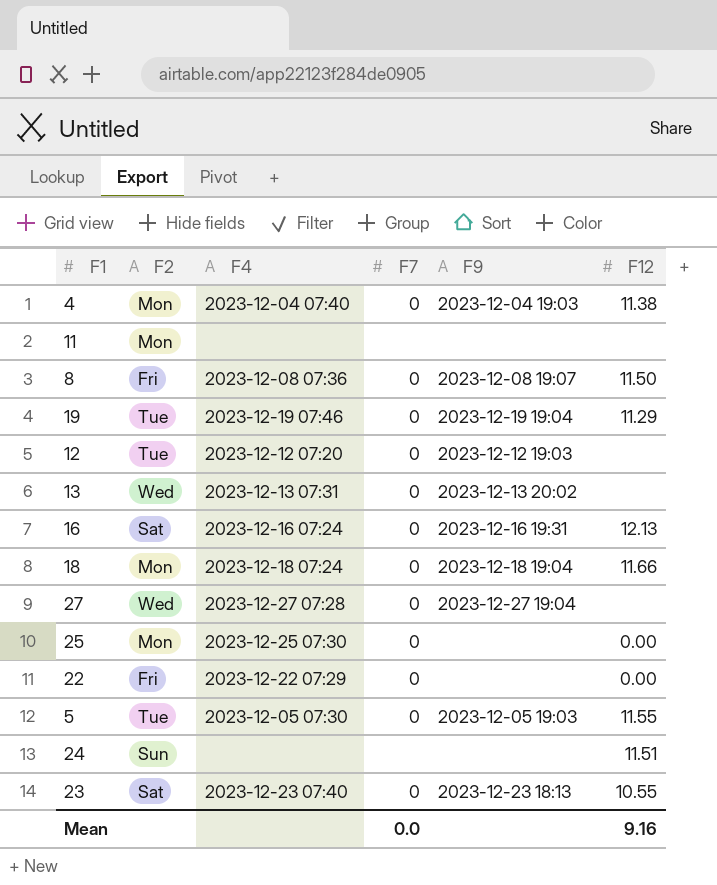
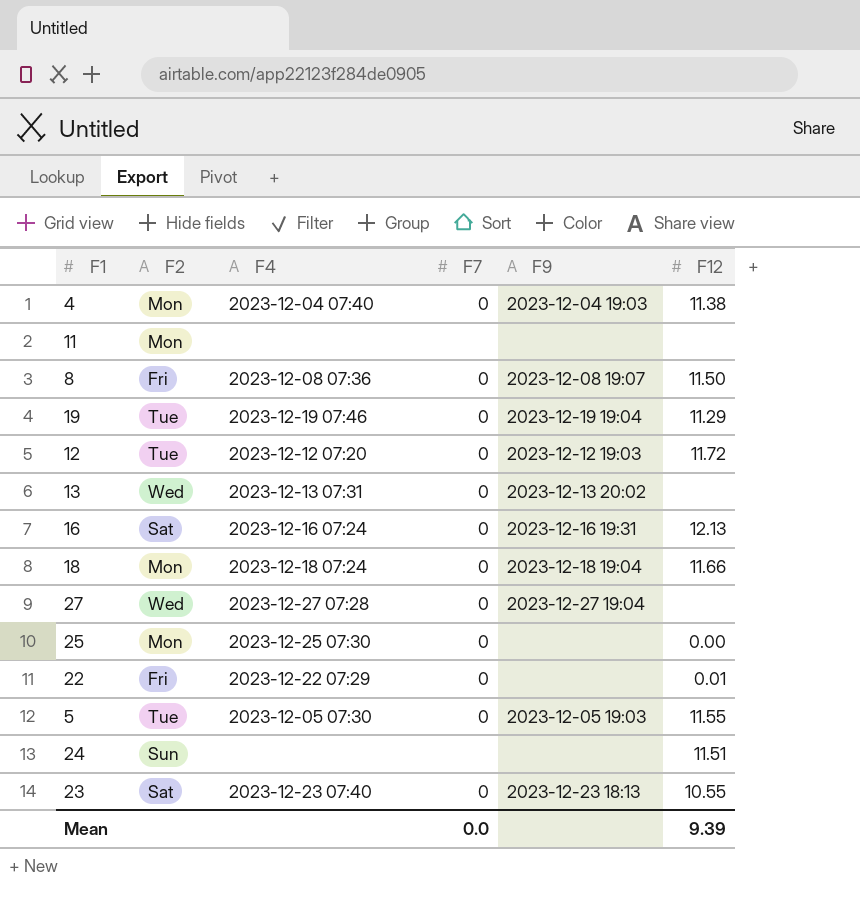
12 | F12: none -> 11.72
22 | F12: 0.00 -> 0.01
Mean | F12: 9.16 -> 9.39

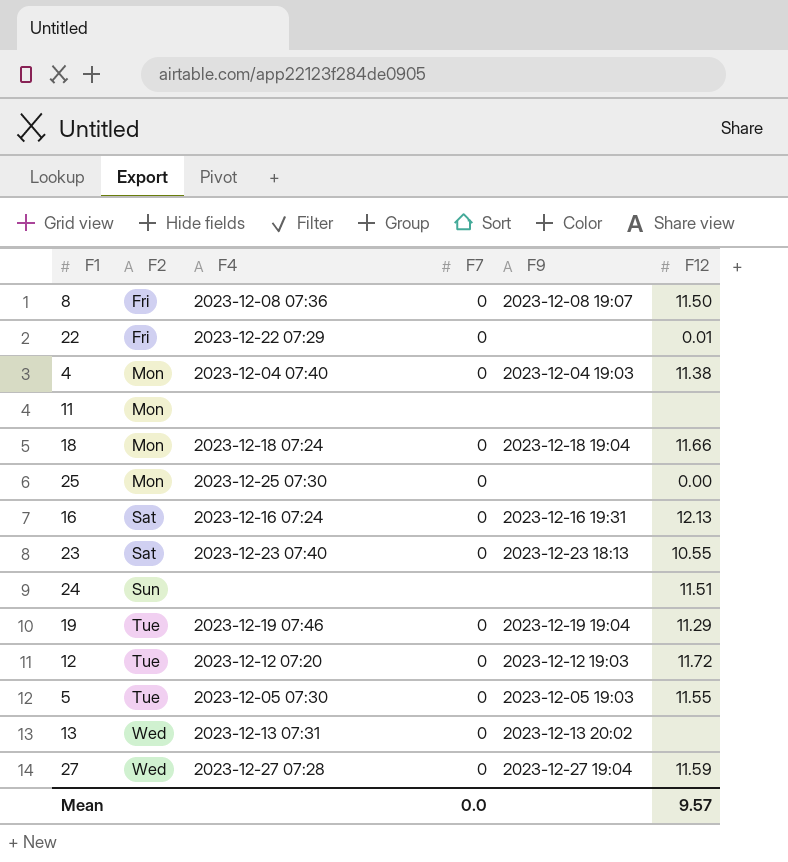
row order: none -> F2 ascending
27 | F12: none -> 11.59
Mean | F12: 9.39 -> 9.57

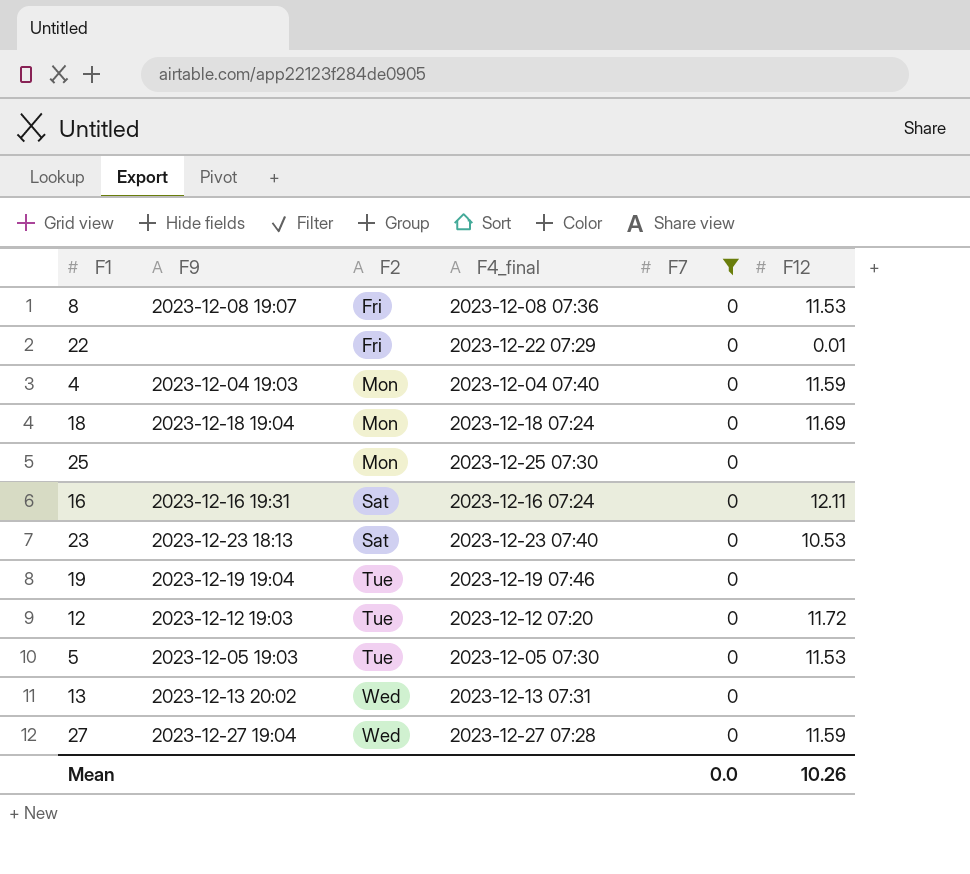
filter: none -> F7 = 0
column F9 | position: 5 -> 2
column name: F4 -> F4_final
8 | F12: 11.50 -> 11.53
4 | F12: 11.38 -> 11.59
18 | F12: 11.66 -> 11.69
25 | F12: 0.00 -> none
16 | F12: 12.13 -> 12.11
23 | F12: 10.55 -> 10.53
19 | F12: 11.29 -> none
5 | F12: 11.55 -> 11.53
Mean | F12: 9.57 -> 10.26

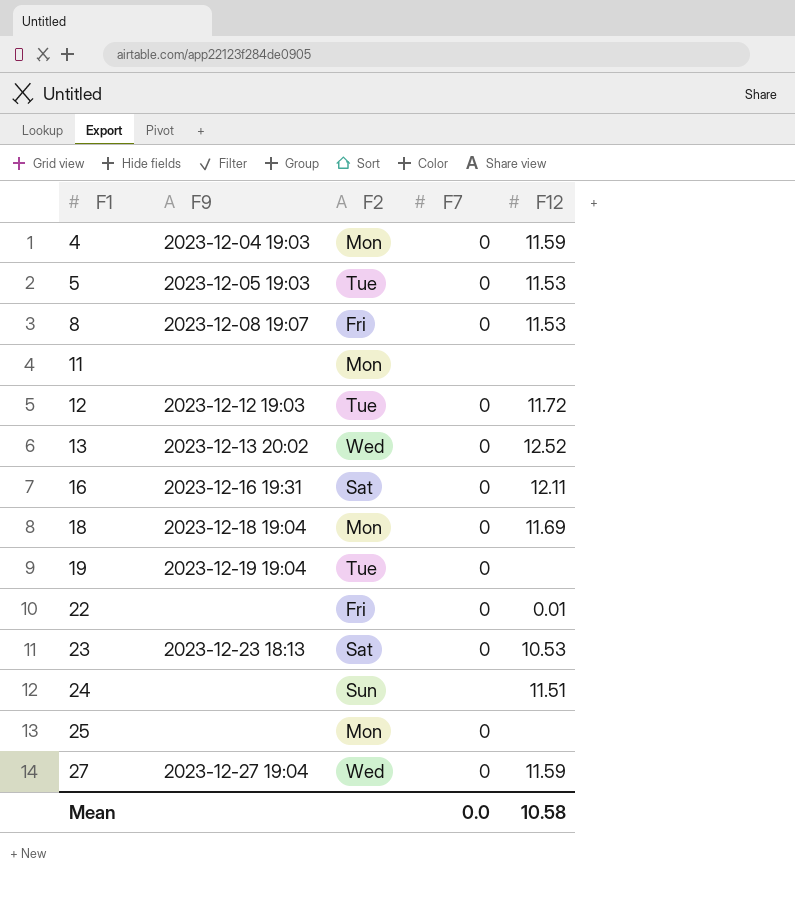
filter: F7 = 0 -> none
row order: F2 ascending -> F1 ascending
column F4_final | position: 4 -> none
13 | F12: none -> 12.52
Mean | F12: 10.26 -> 10.58

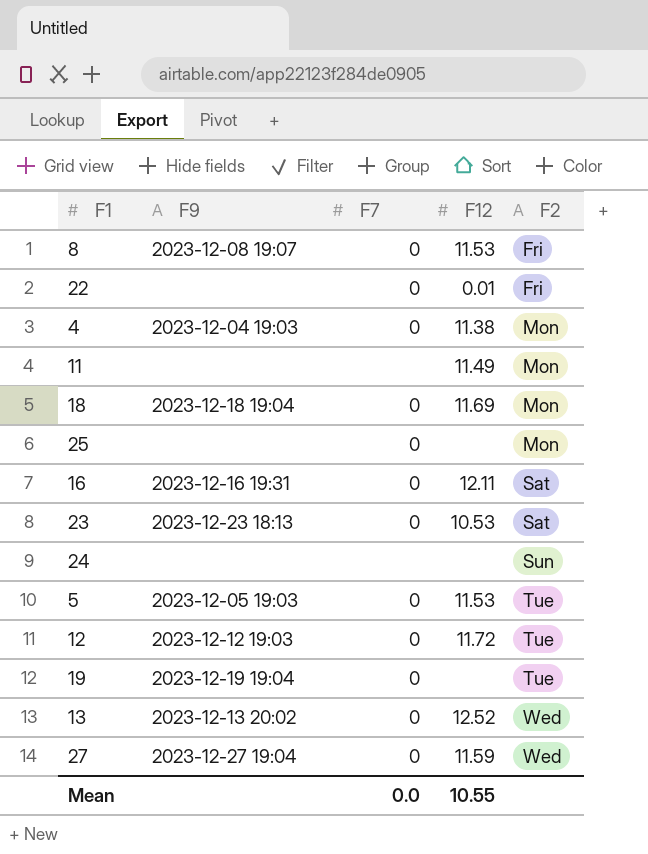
row order: F1 ascending -> F2 ascending
column F2 | position: 3 -> 5
4 | F12: 11.59 -> 11.38
11 | F12: none -> 11.49
24 | F12: 11.51 -> none
Mean | F12: 10.58 -> 10.55

